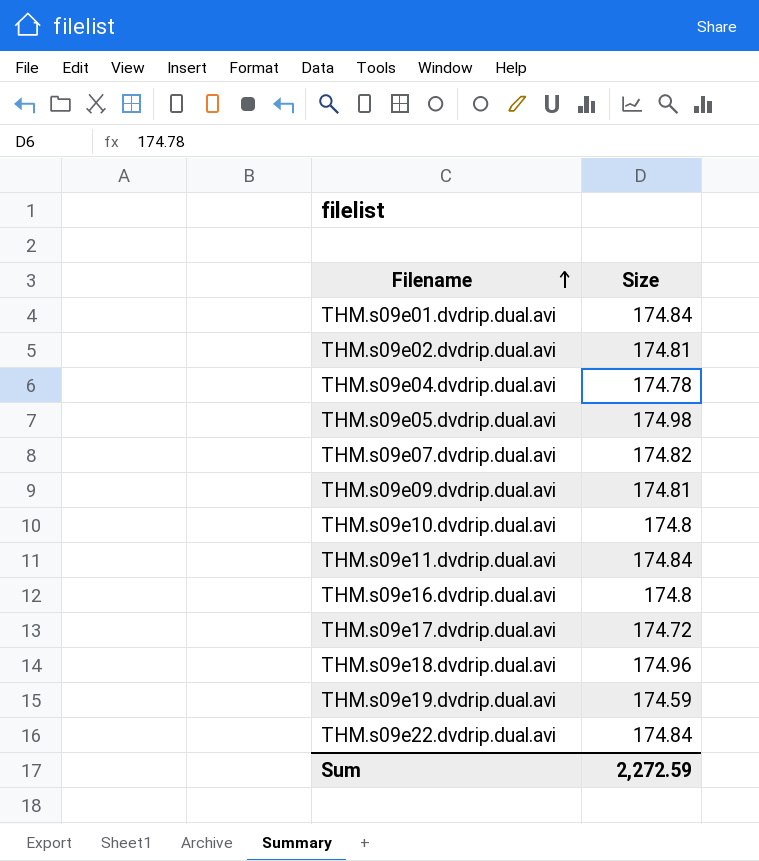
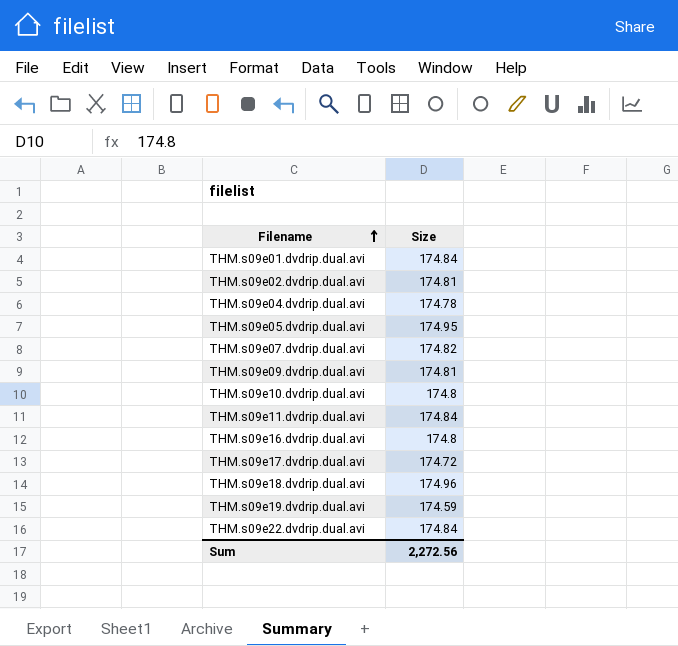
THM.s09e05.dvdrip.dual.avi | Size: 174.98 -> 174.95
Sum | Size: 2,272.59 -> 2,272.56

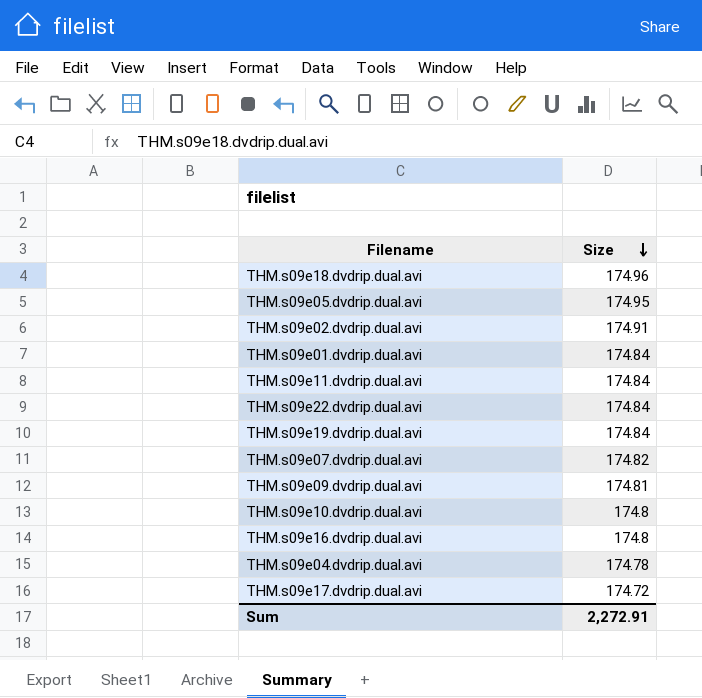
row order: Filename ascending -> Size descending
THM.s09e02.dvdrip.dual.avi | Size: 174.81 -> 174.91
THM.s09e19.dvdrip.dual.avi | Size: 174.59 -> 174.84
Sum | Size: 2,272.56 -> 2,272.91

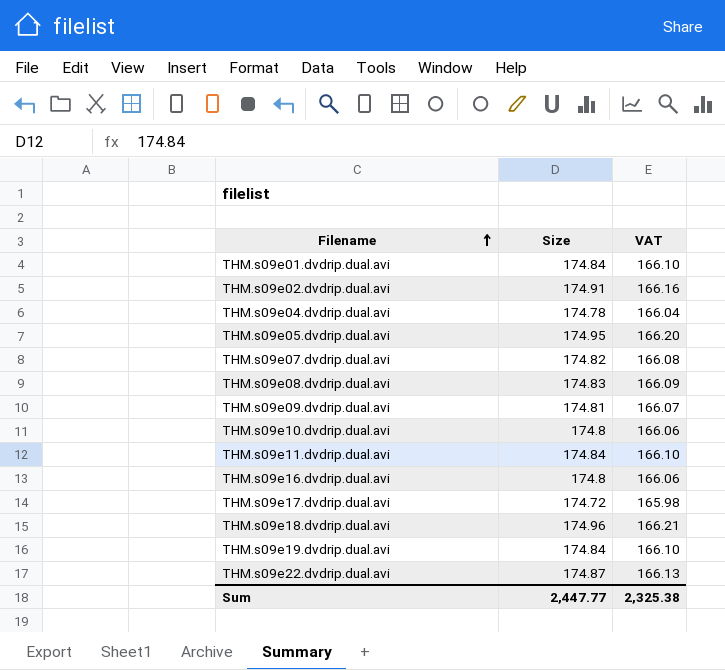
row order: Size descending -> Filename ascending
column VAT | formula: none -> [Size] * 0.95
row THM.s09e08.dvdrip.dual.avi: none -> 174.83 | 166.09
THM.s09e22.dvdrip.dual.avi | Size: 174.84 -> 174.87
Sum | Size: 2,272.91 -> 2,447.77

